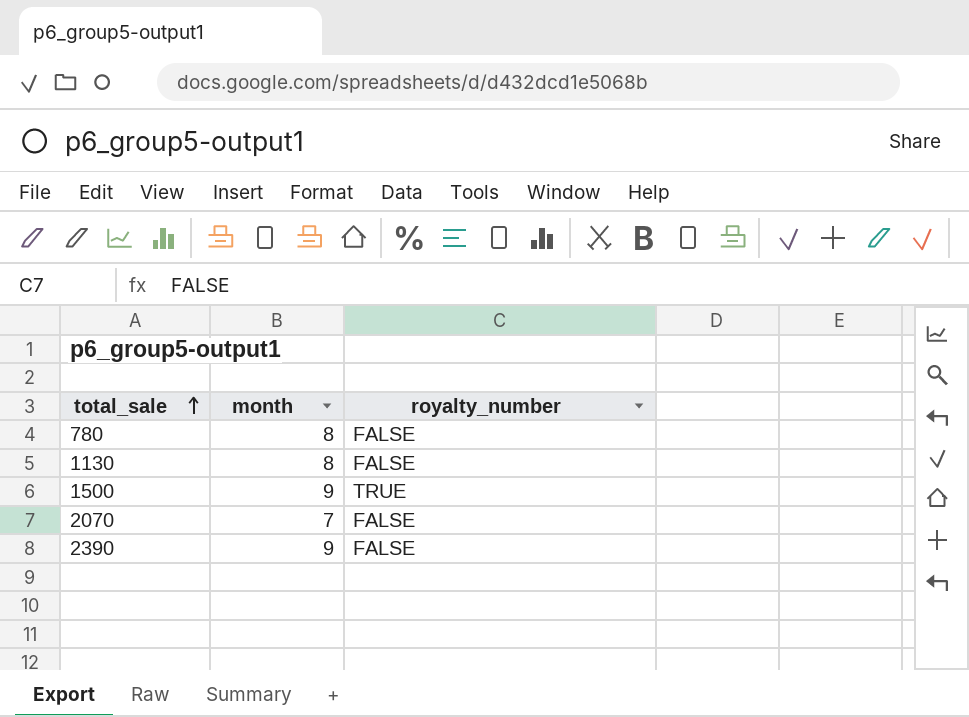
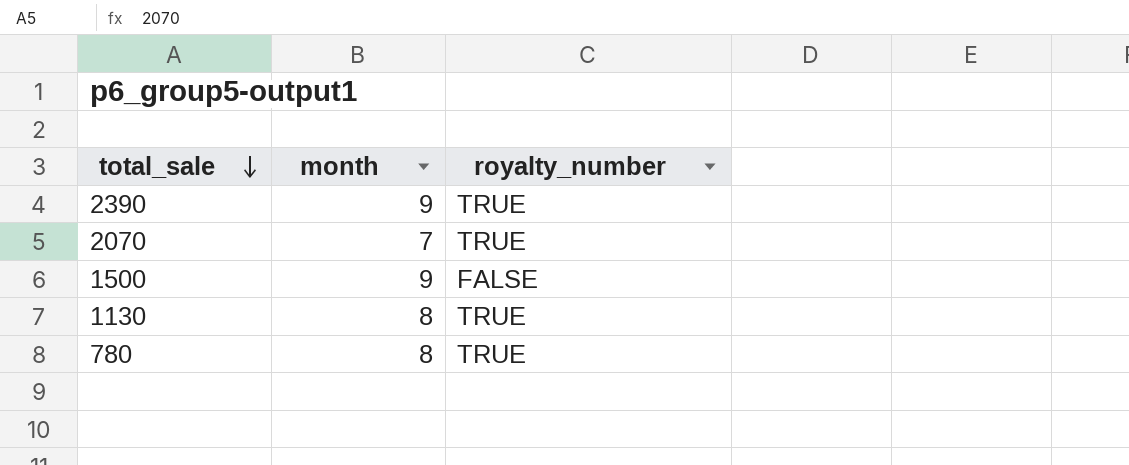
row order: total_sale ascending -> total_sale descending
2390 | royalty_number: FALSE -> TRUE
2070 | royalty_number: FALSE -> TRUE
1500 | royalty_number: TRUE -> FALSE
1130 | royalty_number: FALSE -> TRUE
780 | royalty_number: FALSE -> TRUE

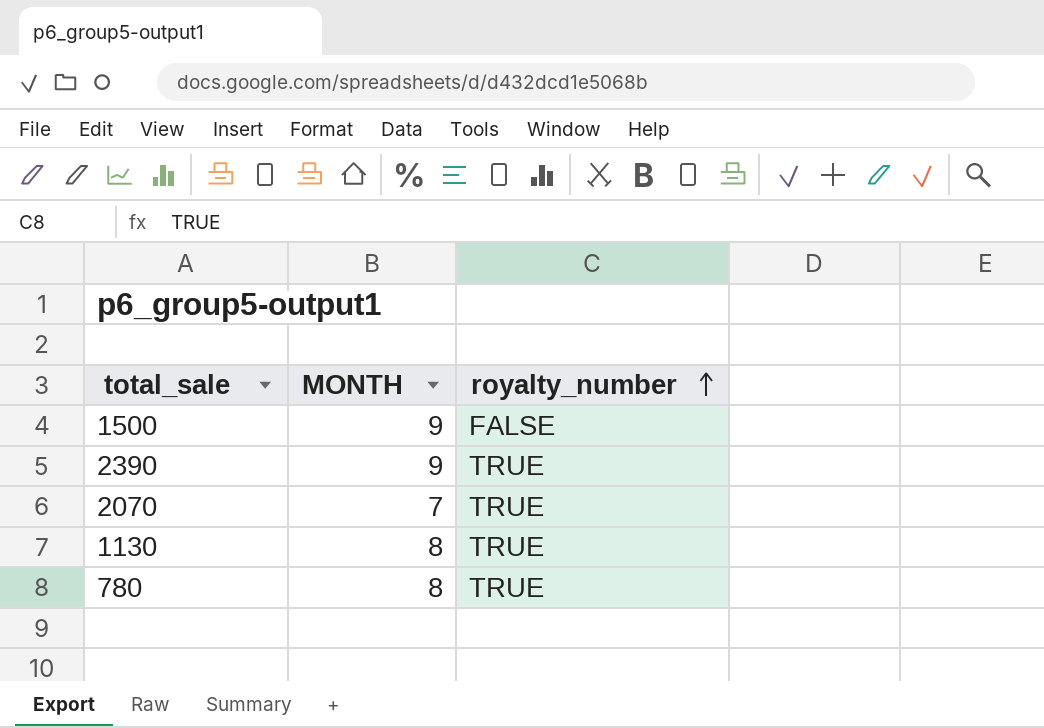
row order: total_sale descending -> royalty_number ascending
column name: month -> MONTH

